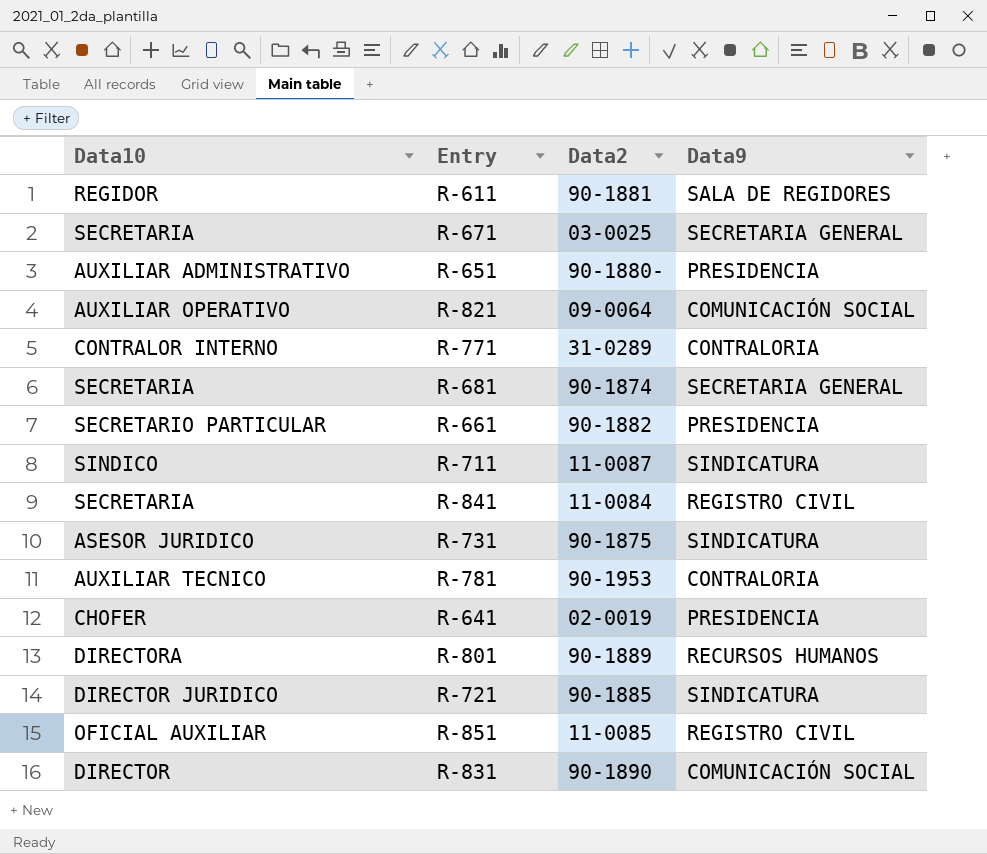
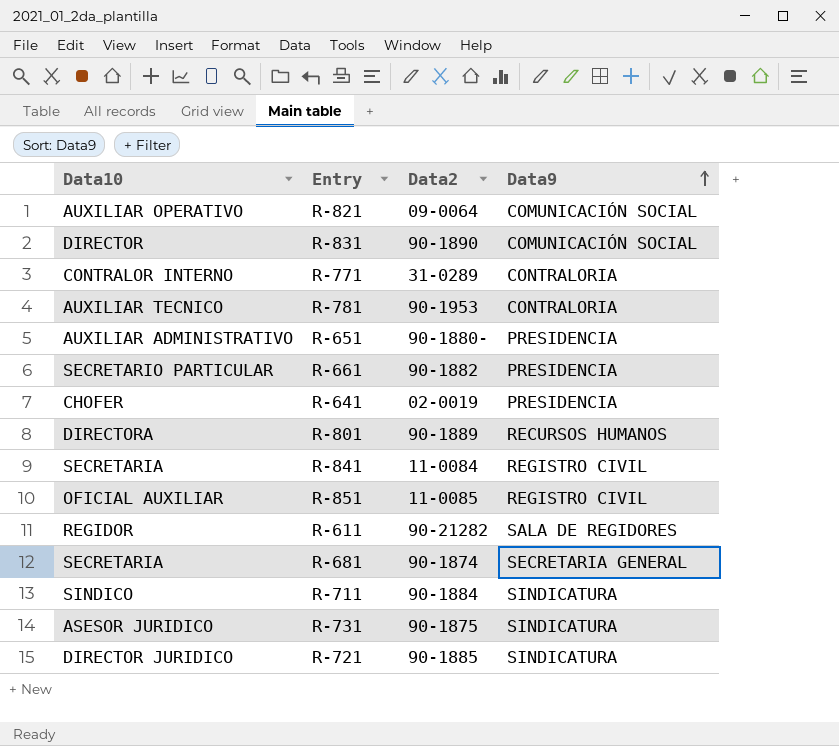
row order: none -> Data9 ascending
row R-671: SECRETARIA | 03-0025 | SECRETARIA GENERAL -> none
R-611 | Data2: 90-1881 -> 90-21282
R-711 | Data2: 11-0087 -> 90-1884

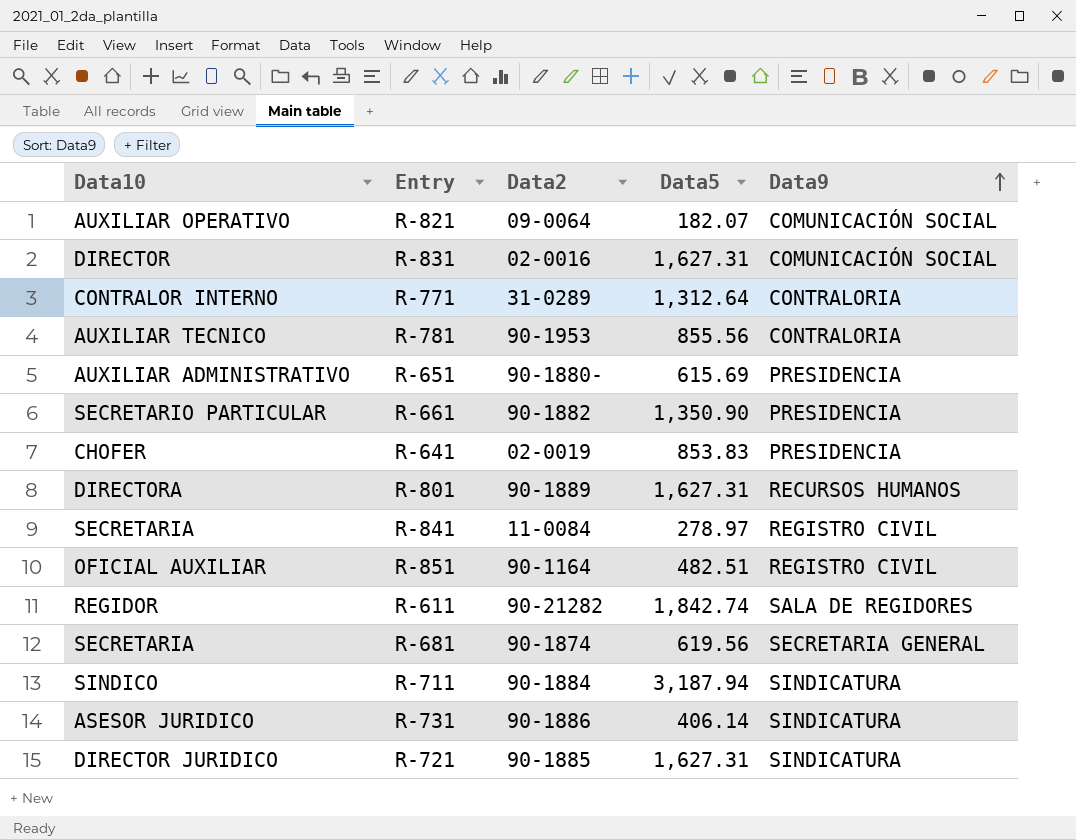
column Data5 | position: none -> 4
R-831 | Data2: 90-1890 -> 02-0016
R-851 | Data2: 11-0085 -> 90-1164
R-731 | Data2: 90-1875 -> 90-1886

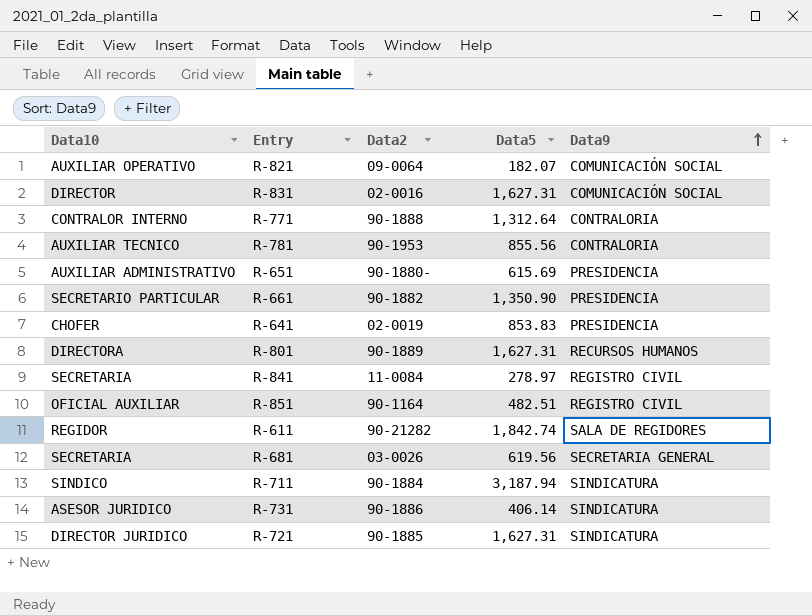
R-771 | Data2: 31-0289 -> 90-1888
R-681 | Data2: 90-1874 -> 03-0026

